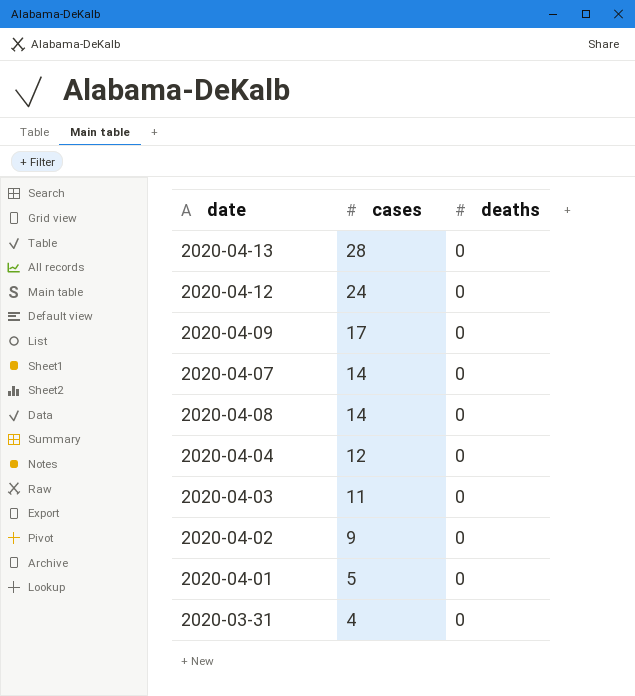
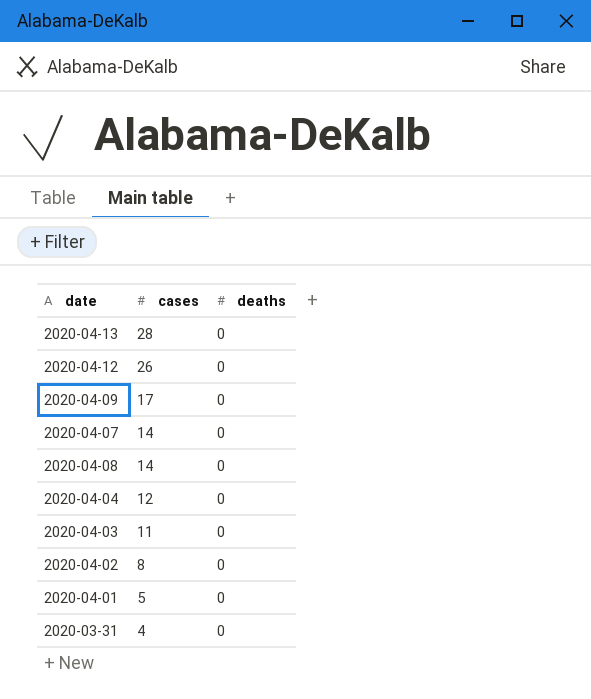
2020-04-12 | cases: 24 -> 26
2020-04-02 | cases: 9 -> 8

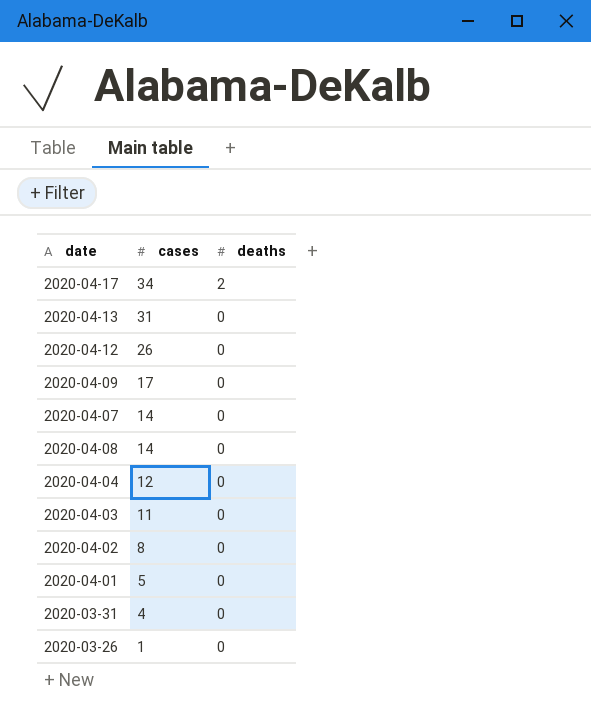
row 2020-04-17: none -> 34 | 2
2020-04-13 | cases: 28 -> 31
row 2020-03-26: none -> 1 | 0

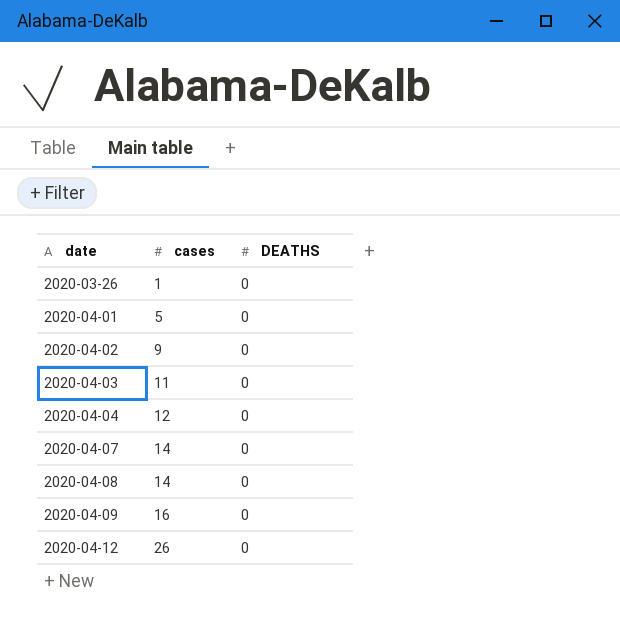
row order: cases descending -> date ascending
column name: deaths -> DEATHS
row 2020-04-17: 34 | 2 -> none
row 2020-04-13: 31 | 0 -> none
row 2020-03-31: 4 | 0 -> none
2020-04-02 | cases: 8 -> 9
2020-04-09 | cases: 17 -> 16

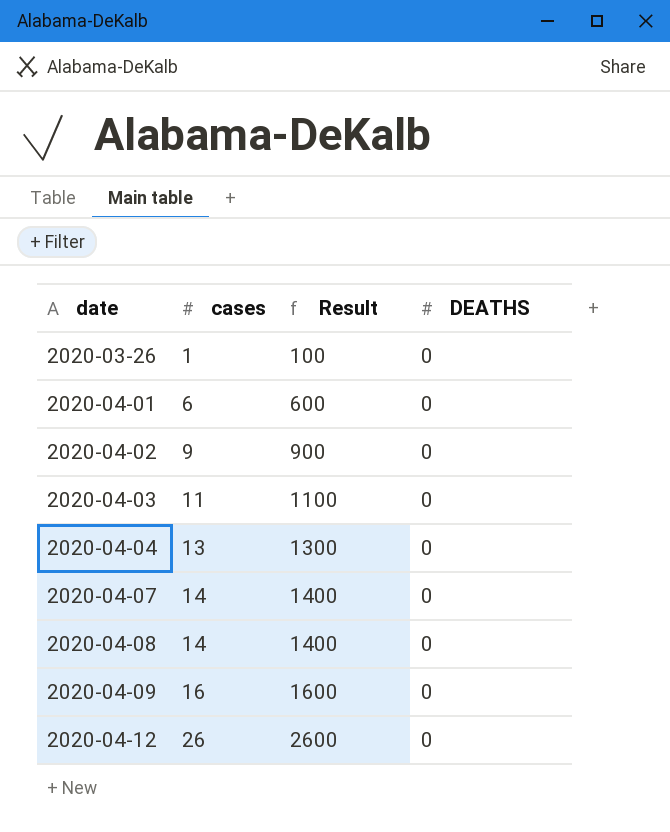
column Result | formula: none -> [cases] * 100
2020-04-01 | cases: 5 -> 6
2020-04-04 | cases: 12 -> 13

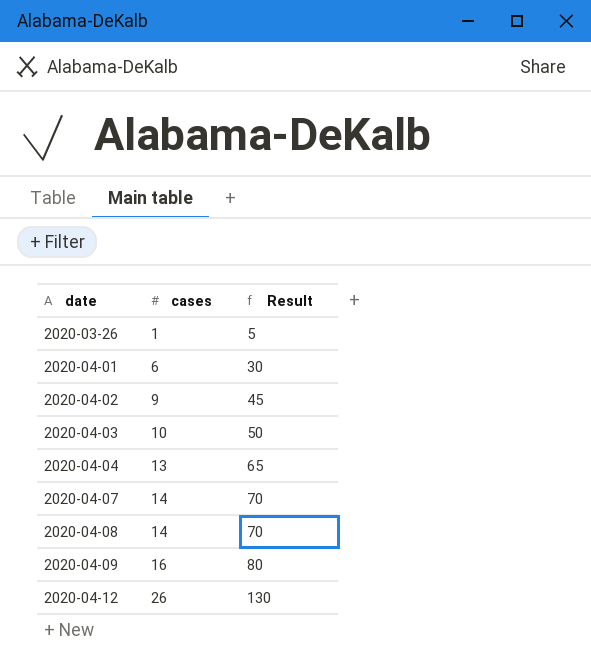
column DEATHS | position: 4 -> none
column Result | formula: [cases] * 100 -> [cases] * 5
2020-04-03 | cases: 11 -> 10

